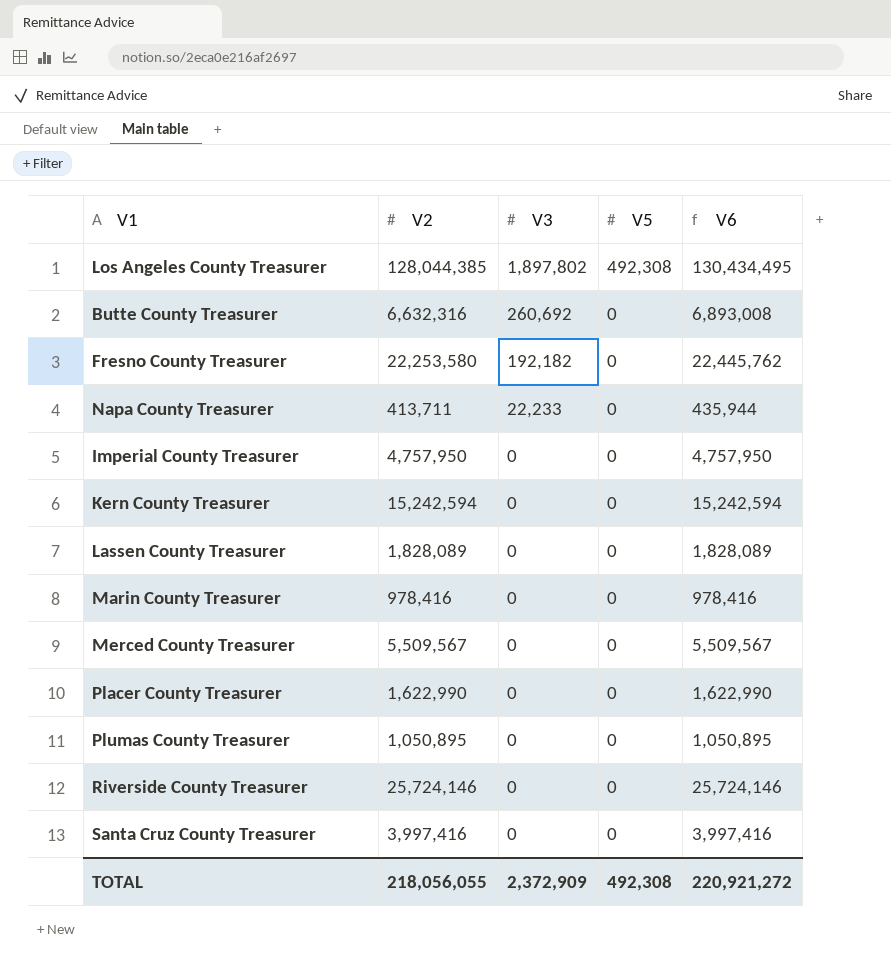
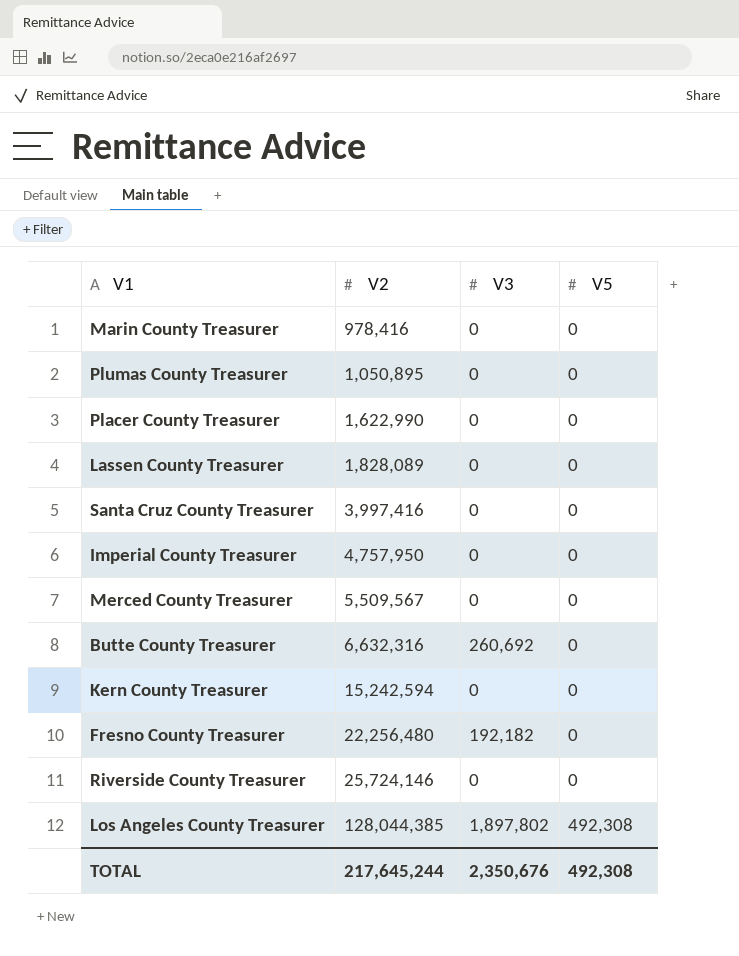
row order: V3 descending -> V2 ascending
column V6 | formula: [V2] + [V3] + [V5] -> none
row Napa County Treasurer: 413,711 | 22,233 | 0 | 435,944 -> none
Fresno County Treasurer | V2: 22,253,580 -> 22,256,480
TOTAL | V2: 218,056,055 -> 217,645,244
TOTAL | V3: 2,372,909 -> 2,350,676

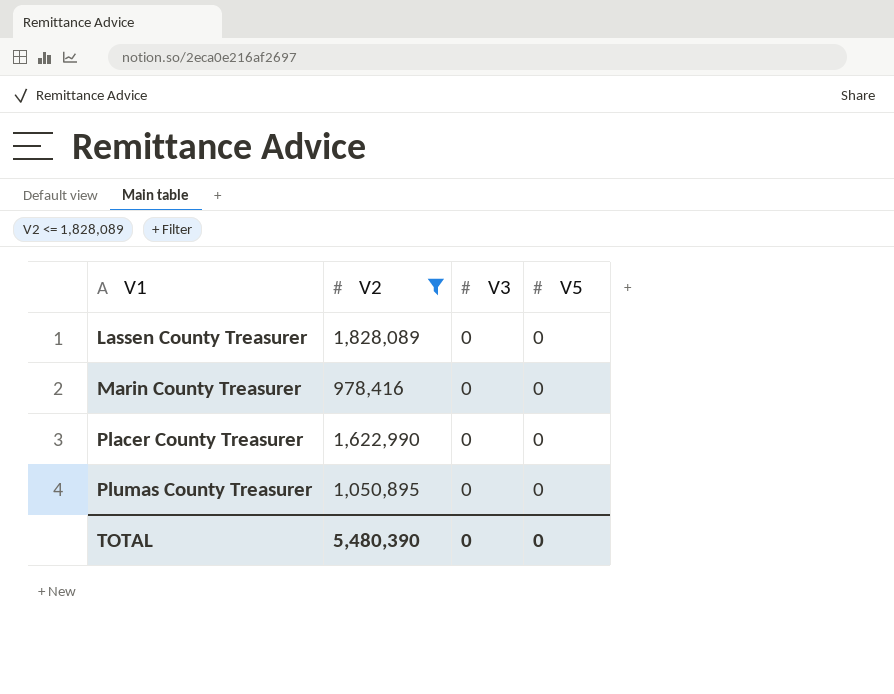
filter: none -> V2 <= 1,828,089
row order: V2 ascending -> V1 ascending
TOTAL | V2: 217,645,244 -> 5,480,390
TOTAL | V3: 2,350,676 -> 0
TOTAL | V5: 492,308 -> 0

